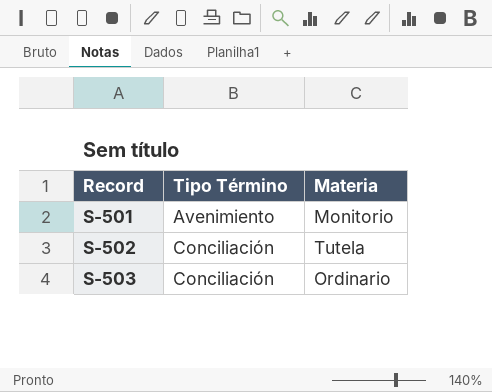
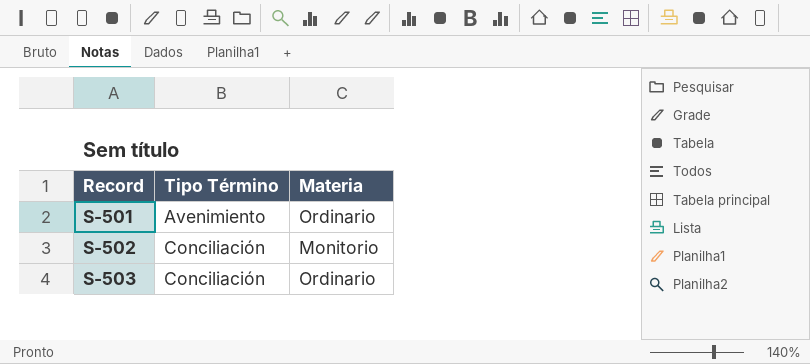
S-501 | Materia: Monitorio -> Ordinario
S-502 | Materia: Tutela -> Monitorio

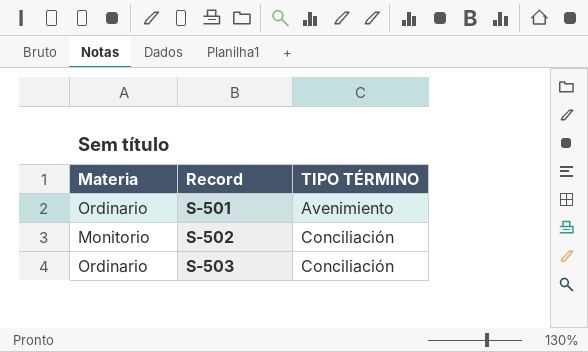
column Materia | position: 3 -> 1
column name: Tipo Término -> TIPO TÉRMINO

